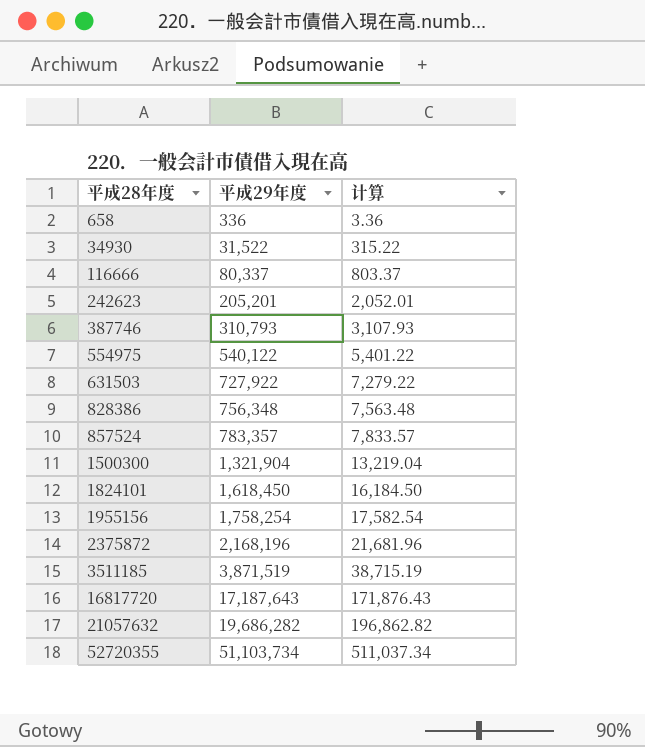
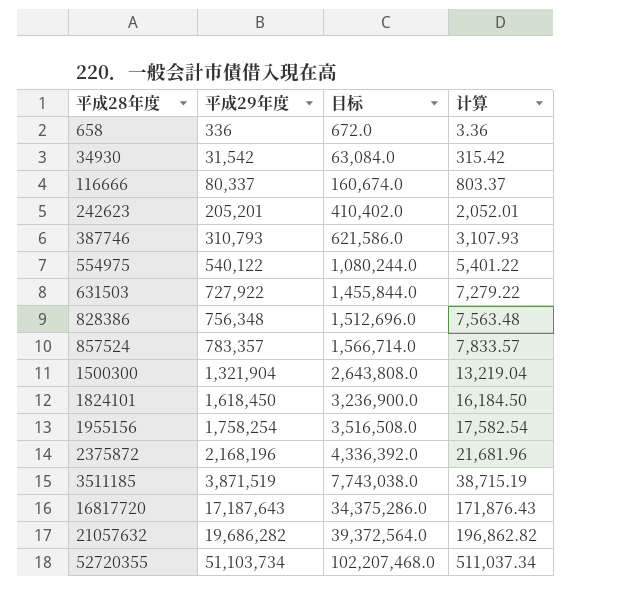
column 目标 | formula: none -> [平成29年度] * 2
34930 | 平成29年度: 31,522 -> 31,542
34930 | 计算: 315.22 -> 315.42

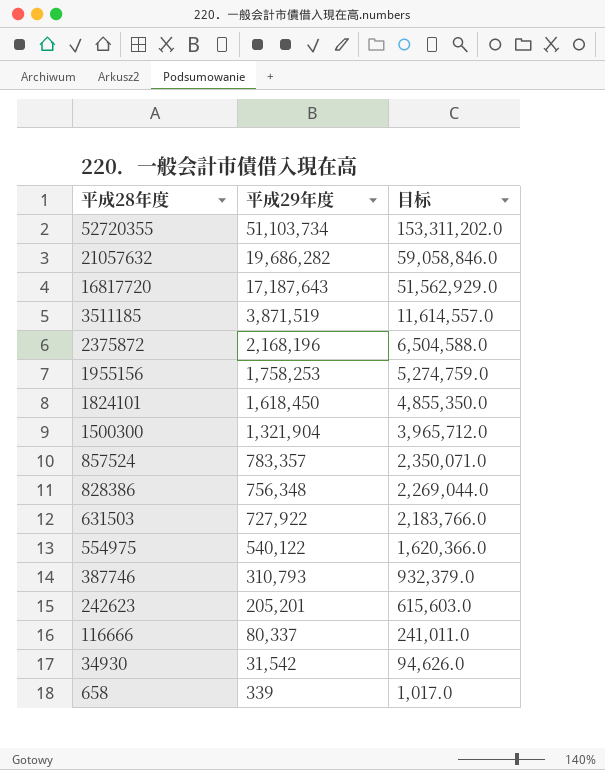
row order: 平成28年度 ascending -> 平成28年度 descending
column 计算 | formula: [平成29年度] * 0.01 -> none
column 目标 | formula: [平成29年度] * 2 -> [平成29年度] * 3
1955156 | 平成29年度: 1,758,254 -> 1,758,253
658 | 平成29年度: 336 -> 339

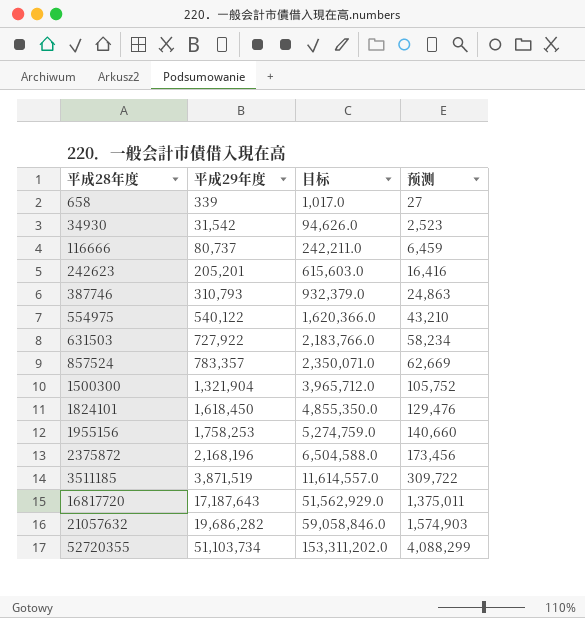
row order: 平成28年度 descending -> 平成28年度 ascending
column 预测 | formula: none -> [平成29年度] * 0.08
row 828386: 756,348 | 2,269,044.0 -> none
116666 | 平成29年度: 80,337 -> 80,737
116666 | 目标: 241,011.0 -> 242,211.0

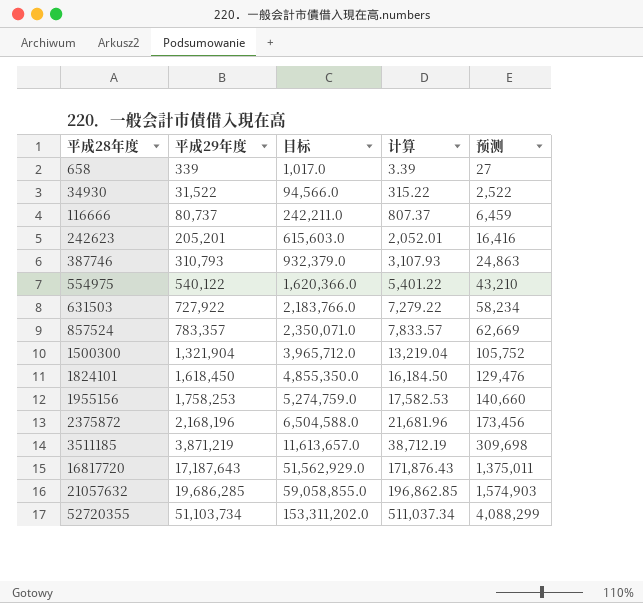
column 计算 | formula: none -> [平成29年度] * 0.01
34930 | 平成29年度: 31,542 -> 31,522
34930 | 目标: 94,626.0 -> 94,566.0
34930 | 预测: 2,523 -> 2,522
3511185 | 平成29年度: 3,871,519 -> 3,871,219
3511185 | 目标: 11,614,557.0 -> 11,613,657.0
3511185 | 预测: 309,722 -> 309,698
21057632 | 平成29年度: 19,686,282 -> 19,686,285
21057632 | 目标: 59,058,846.0 -> 59,058,855.0

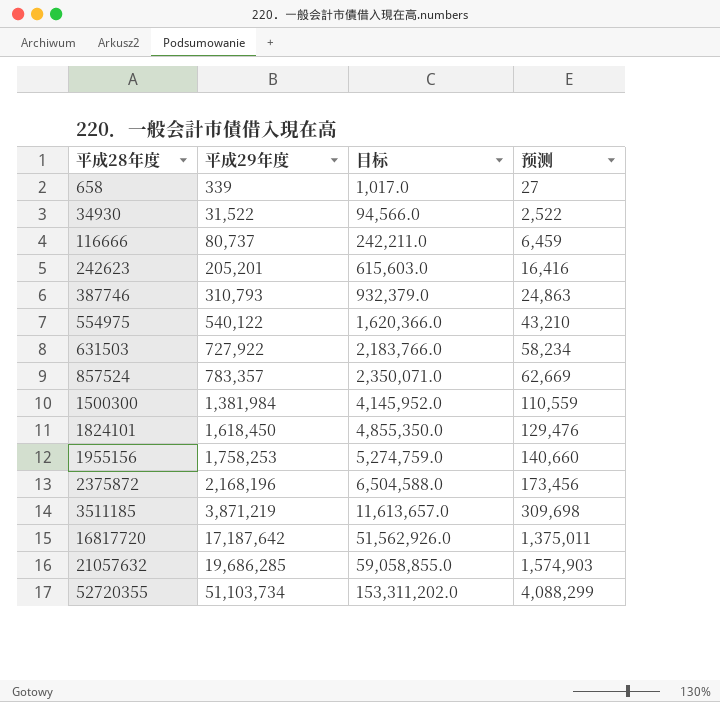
column 计算 | formula: [平成29年度] * 0.01 -> none
1500300 | 平成29年度: 1,321,904 -> 1,381,984
1500300 | 目标: 3,965,712.0 -> 4,145,952.0
1500300 | 预测: 105,752 -> 110,559
16817720 | 平成29年度: 17,187,643 -> 17,187,642
16817720 | 目标: 51,562,929.0 -> 51,562,926.0

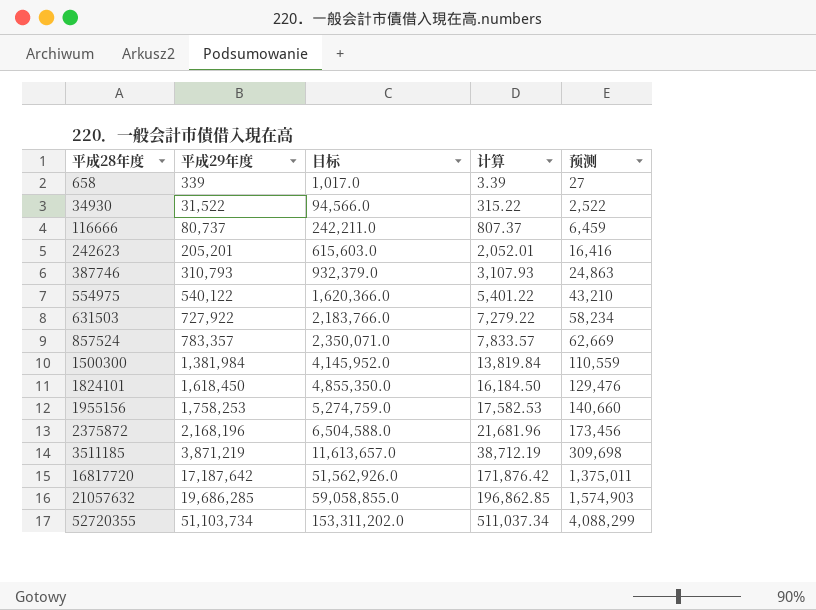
column 计算 | formula: none -> [平成29年度] * 0.01

